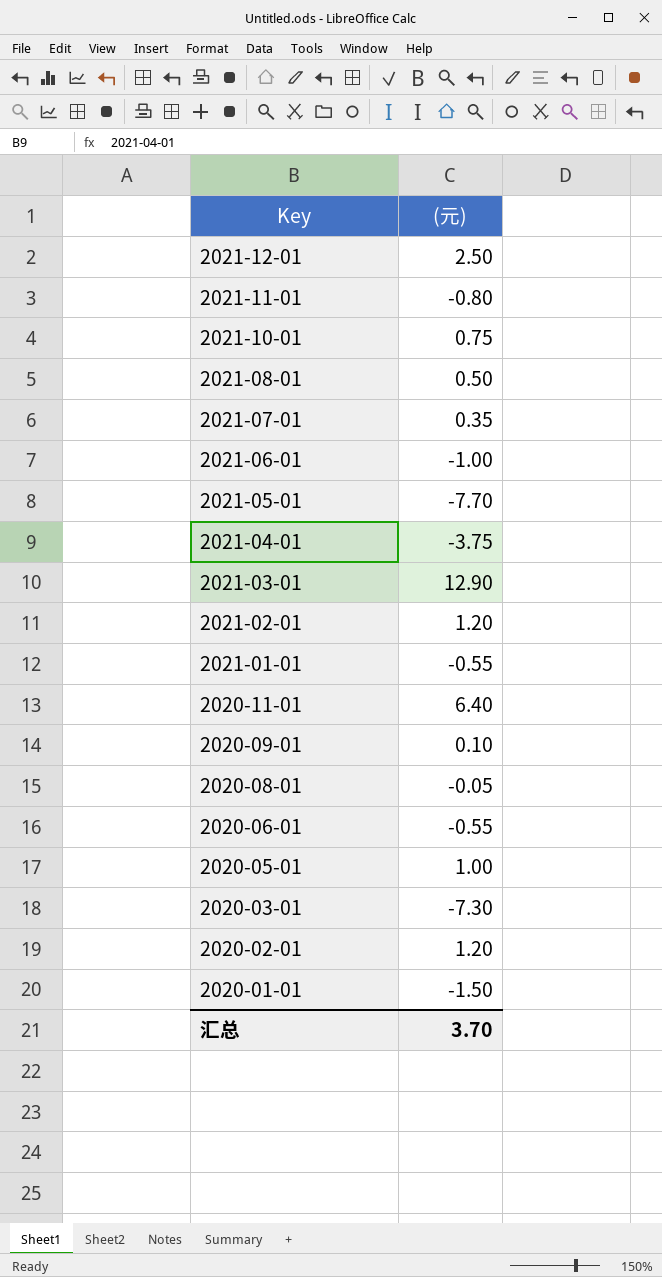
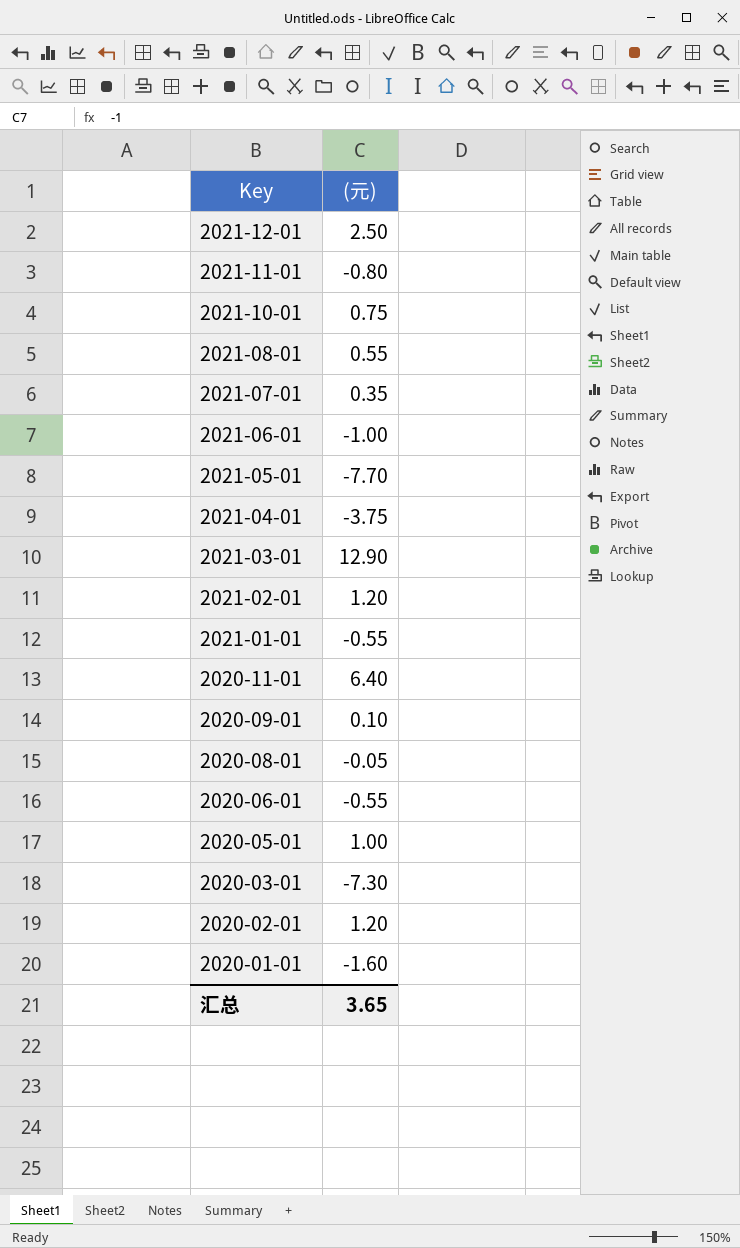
2021-08-01 | (元): 0.50 -> 0.55
2020-01-01 | (元): -1.50 -> -1.60
汇总 | (元): 3.70 -> 3.65

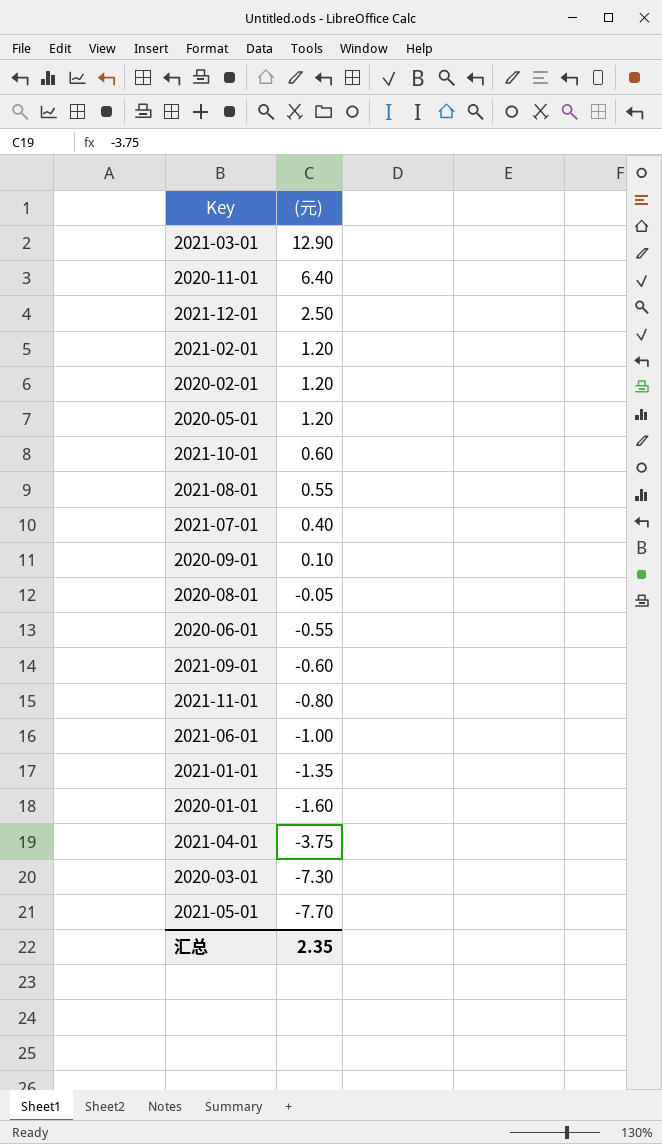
row order: Key descending -> (元) descending
2020-05-01 | (元): 1.00 -> 1.20
2021-10-01 | (元): 0.75 -> 0.60
2021-07-01 | (元): 0.35 -> 0.40
row 2021-09-01: none -> -0.60
2021-01-01 | (元): -0.55 -> -1.35
汇总 | (元): 3.65 -> 2.35

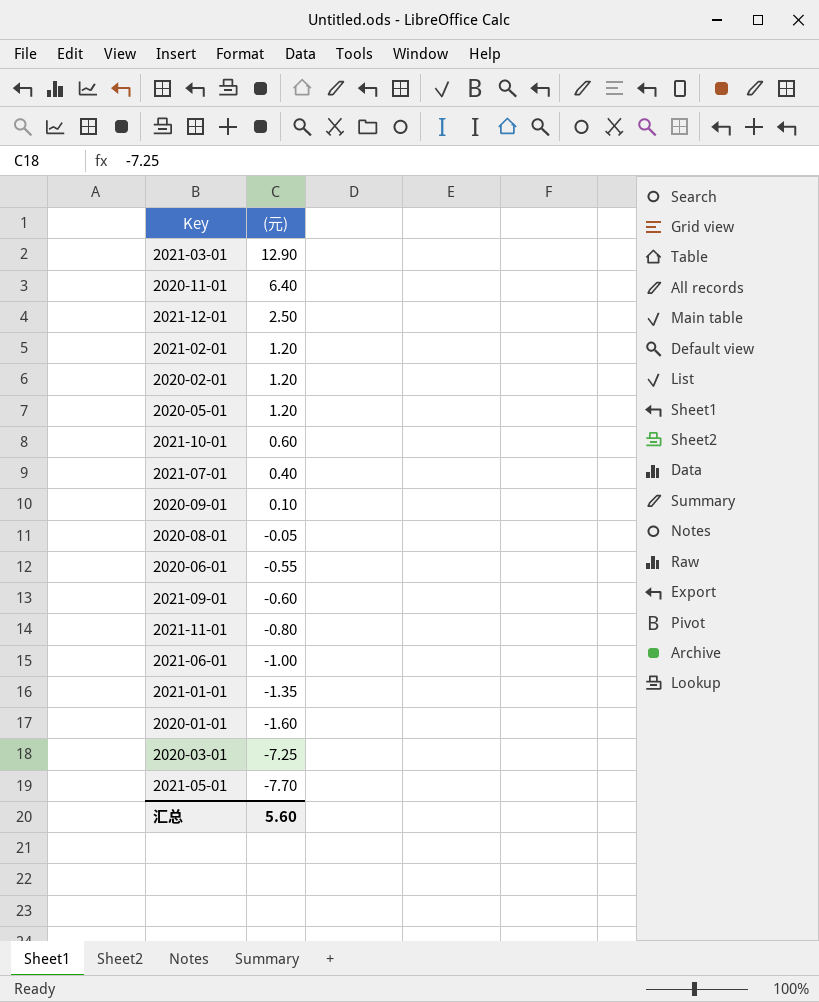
row 2021-08-01: 0.55 -> none
row 2021-04-01: -3.75 -> none
2020-03-01 | (元): -7.30 -> -7.25
汇总 | (元): 2.35 -> 5.60

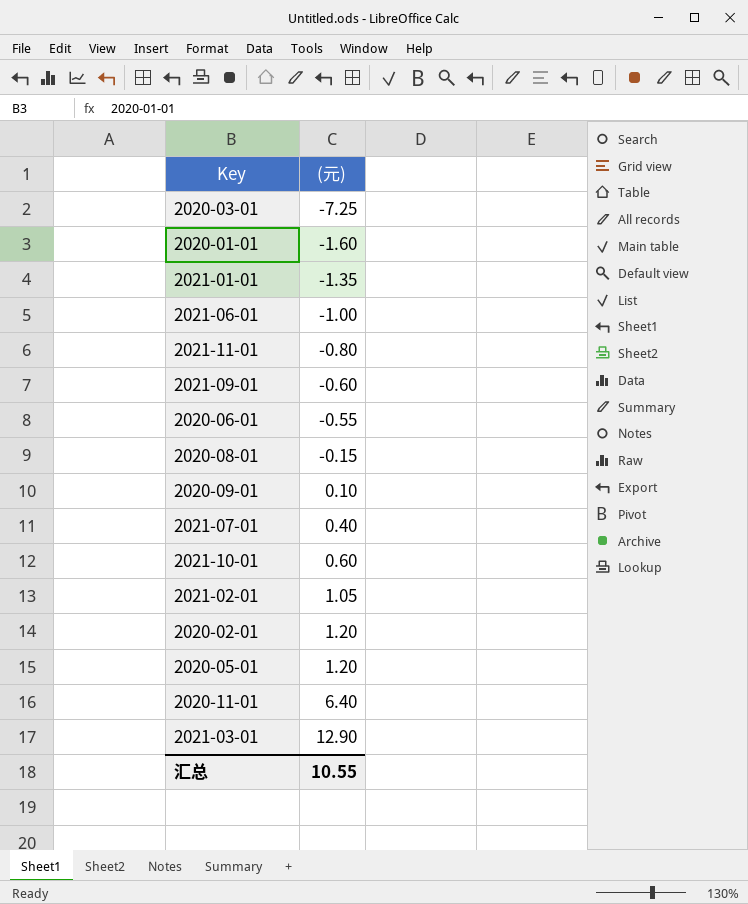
row order: (元) descending -> (元) ascending
row 2021-12-01: 2.50 -> none
row 2021-05-01: -7.70 -> none
2020-08-01 | (元): -0.05 -> -0.15
2021-02-01 | (元): 1.20 -> 1.05
汇总 | (元): 5.60 -> 10.55

